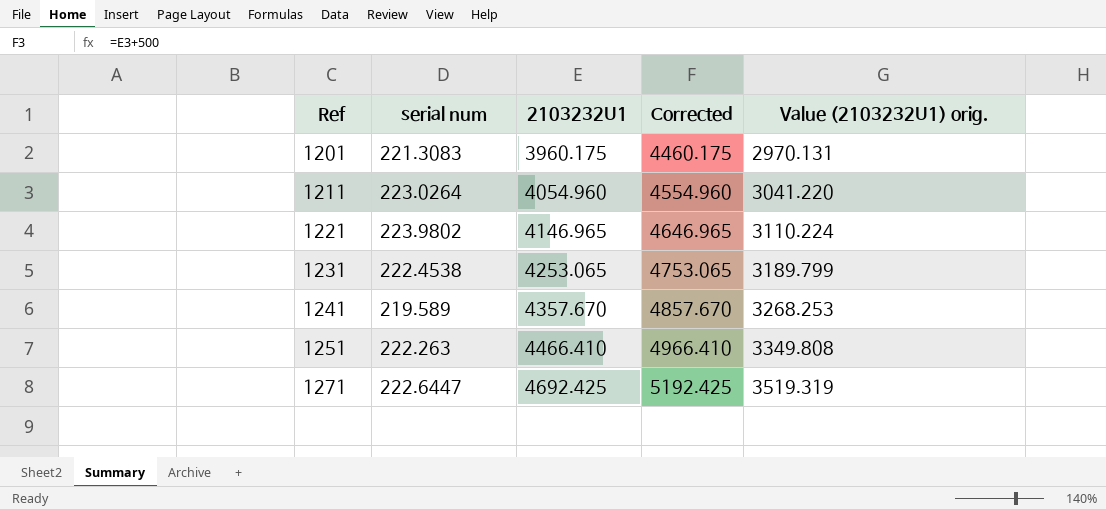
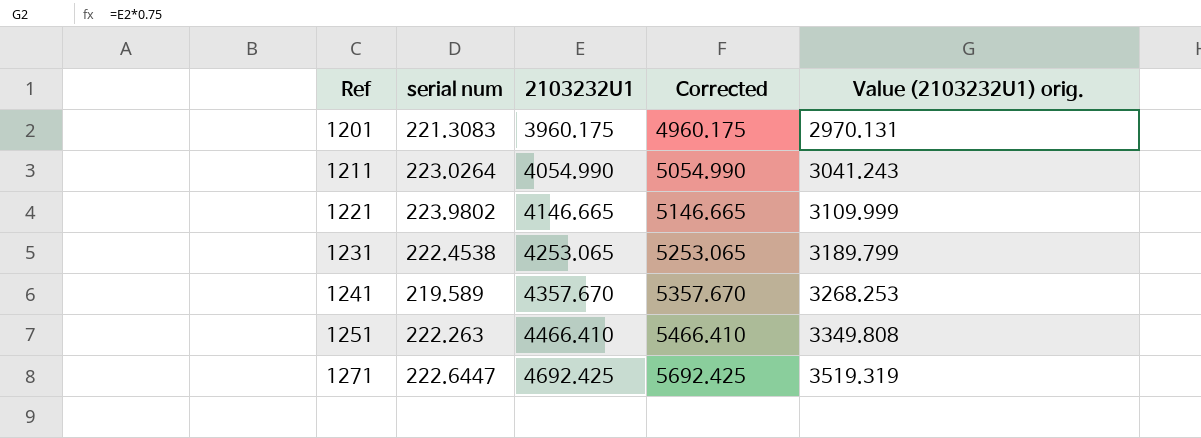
column Corrected | formula: [2103232U1] + 500 -> [2103232U1] + 1000
1211 | 2103232U1: 4054.960 -> 4054.990
1211 | Value (2103232U1) orig.: 3041.220 -> 3041.243
1221 | 2103232U1: 4146.965 -> 4146.665
1221 | Value (2103232U1) orig.: 3110.224 -> 3109.999

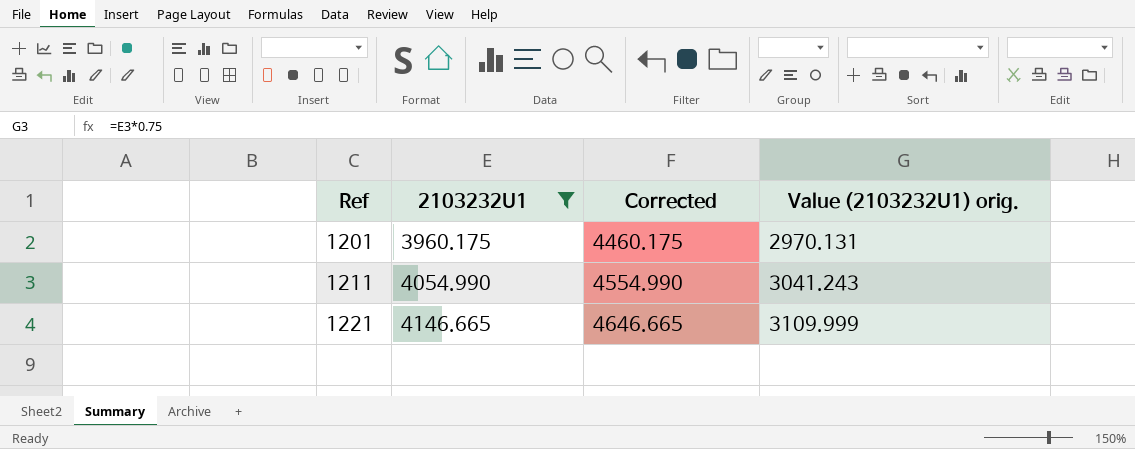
filter: none -> 2103232U1 <= 4146.665
column serial num | position: 2 -> none
column Corrected | formula: [2103232U1] + 1000 -> [2103232U1] + 500

